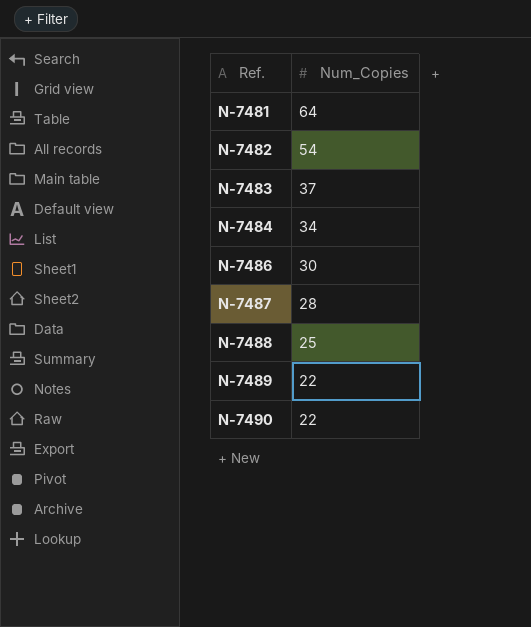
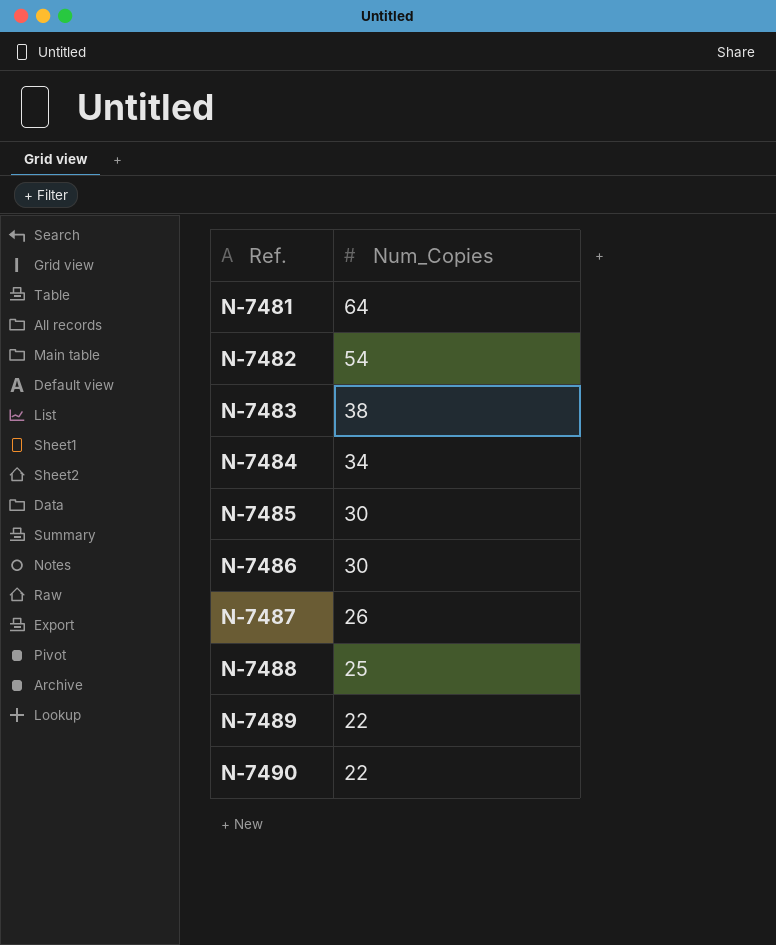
N-7483 | Num_Copies: 37 -> 38
row N-7485: none -> 30
N-7487 | Num_Copies: 28 -> 26

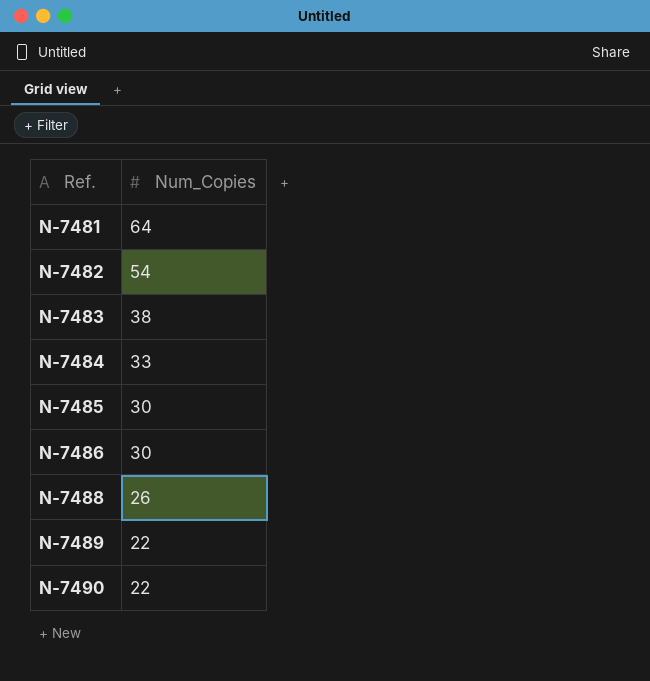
row N-7487: 26 -> none
N-7484 | Num_Copies: 34 -> 33
N-7488 | Num_Copies: 25 -> 26

